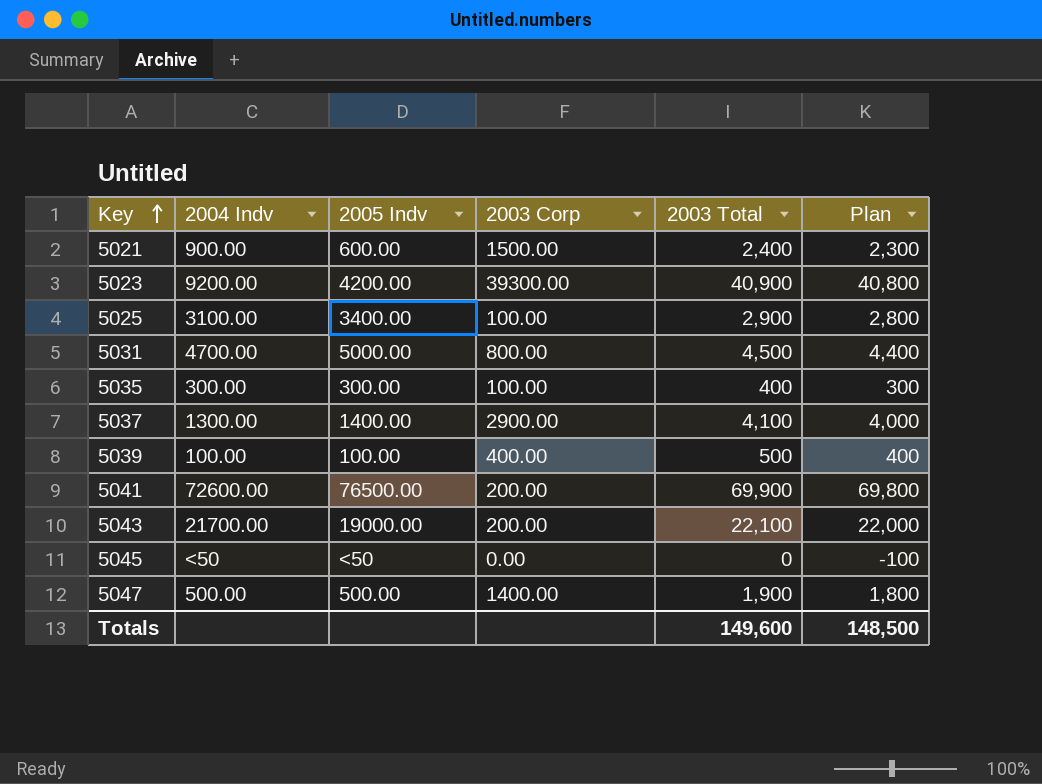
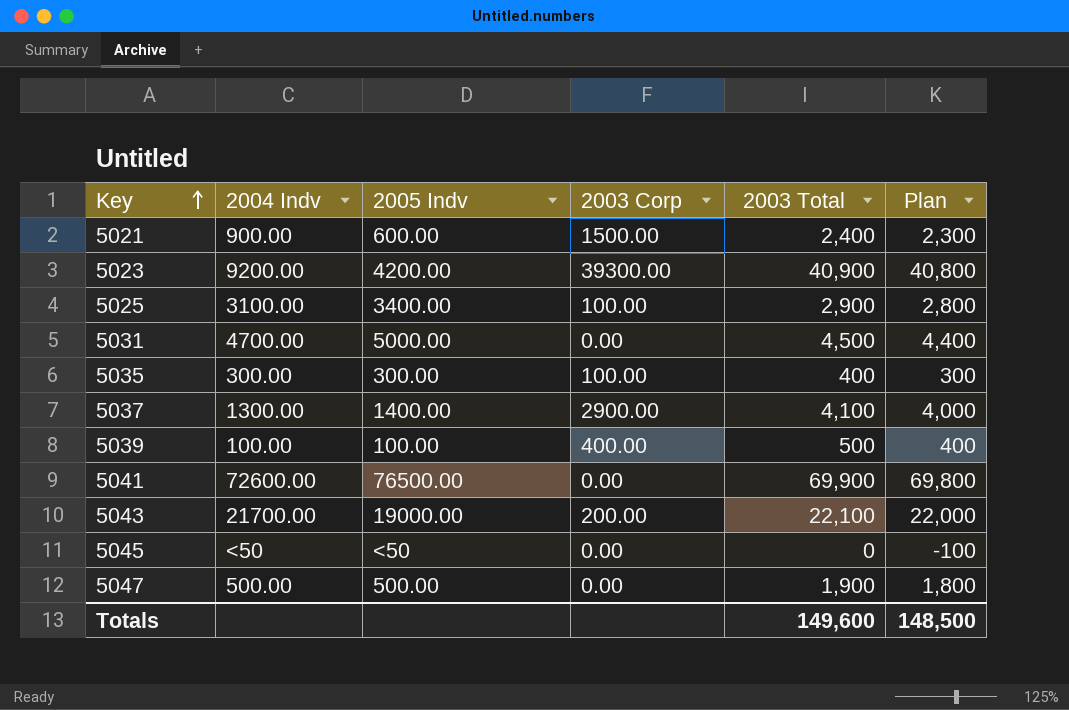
5031 | 2003 Corp: 800.00 -> 0.00
5041 | 2003 Corp: 200.00 -> 0.00
5047 | 2003 Corp: 1400.00 -> 0.00

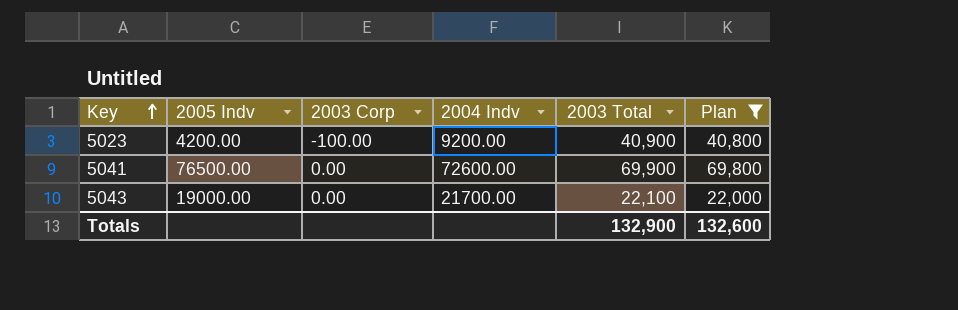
filter: none -> Plan >= 22,000
column 2004 Indv | position: 2 -> 4
5023 | 2003 Corp: 39300.00 -> -100.00
5043 | 2003 Corp: 200.00 -> 0.00
Totals | 2003 Total: 149,600 -> 132,900
Totals | Plan: 148,500 -> 132,600

